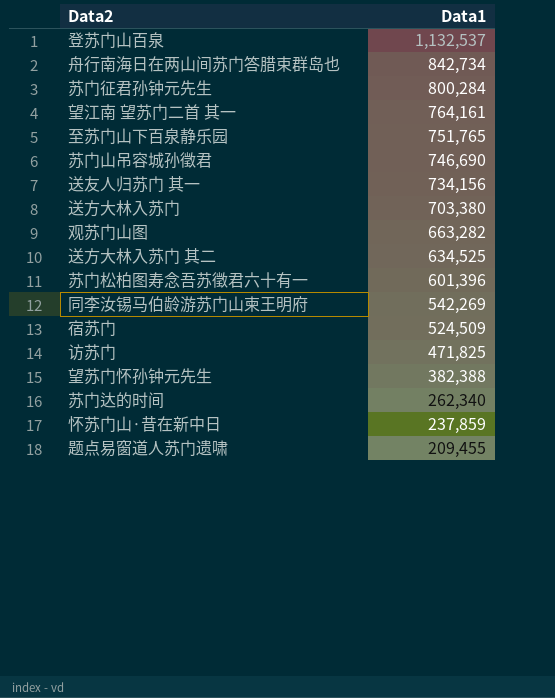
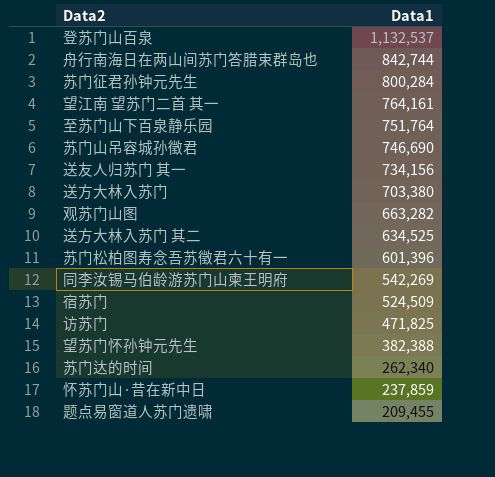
舟行南海日在两山间苏门答腊束群岛也 | Data1: 842,734 -> 842,744
至苏门山下百泉静乐园 | Data1: 751,765 -> 751,764

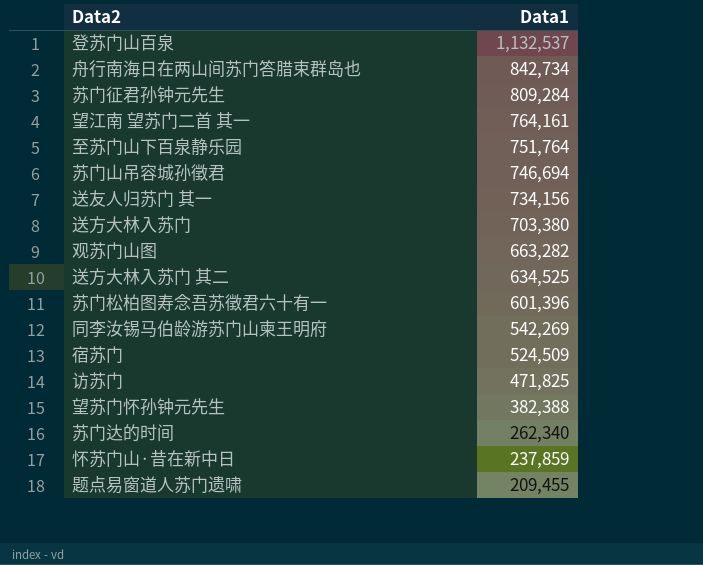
舟行南海日在两山间苏门答腊束群岛也 | Data1: 842,744 -> 842,734
苏门征君孙钟元先生 | Data1: 800,284 -> 809,284
苏门山吊容城孙徵君 | Data1: 746,690 -> 746,694

